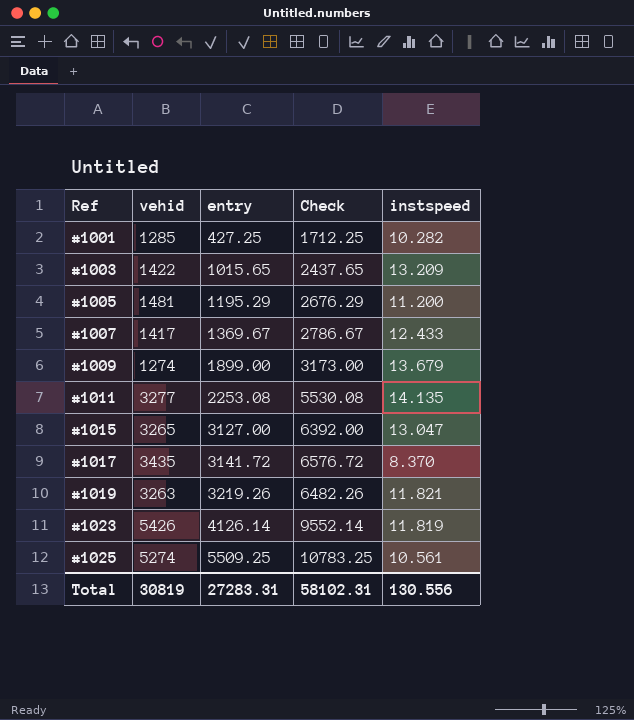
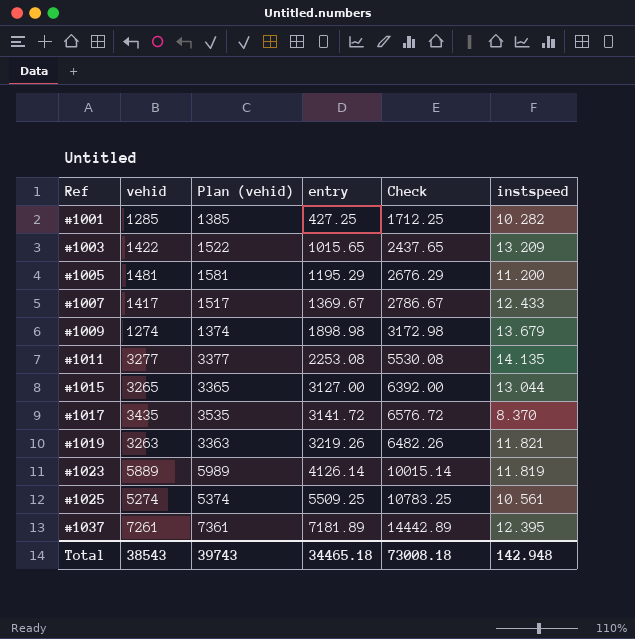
column Plan (vehid) | formula: none -> [vehid] + 100
#1009 | entry: 1899.00 -> 1898.98
#1009 | Check: 3173.00 -> 3172.98
#1015 | instspeed: 13.047 -> 13.044
#1023 | vehid: 5426 -> 5889
#1023 | Check: 9552.14 -> 10015.14
row #1037: none -> 7261 | 7361 | 7181.89 | 14442.89 | 12.395
Total | vehid: 30819 -> 38543
Total | entry: 27283.31 -> 34465.18
Total | Check: 58102.31 -> 73008.18
Total | instspeed: 130.556 -> 142.948

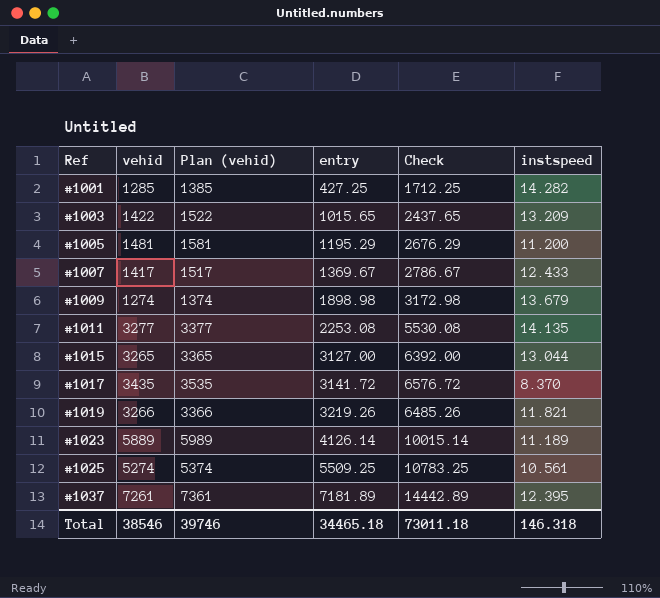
#1001 | instspeed: 10.282 -> 14.282
#1019 | vehid: 3263 -> 3266
#1019 | Plan (vehid): 3363 -> 3366
#1019 | Check: 6482.26 -> 6485.26
#1023 | instspeed: 11.819 -> 11.189
Total | vehid: 38543 -> 38546
Total | Plan (vehid): 39743 -> 39746
Total | Check: 73008.18 -> 73011.18
Total | instspeed: 142.948 -> 146.318

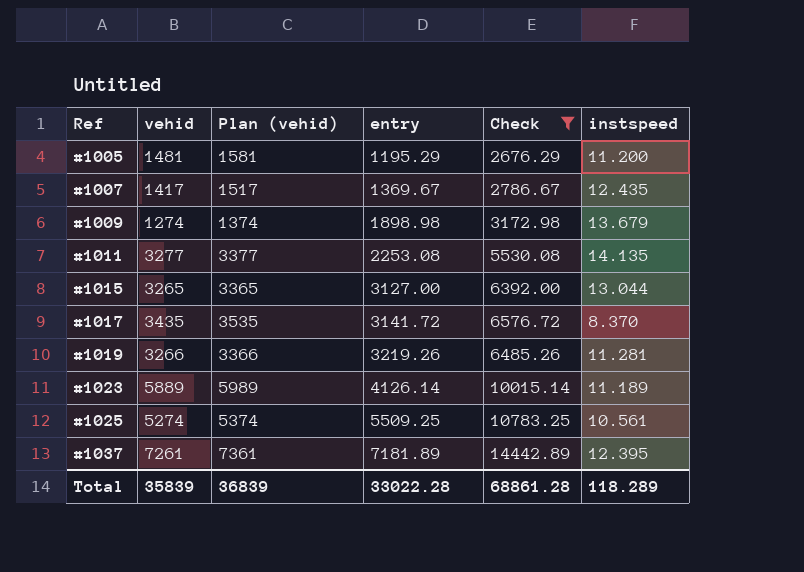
filter: none -> Check >= 2676.29
#1007 | instspeed: 12.433 -> 12.435
#1019 | instspeed: 11.821 -> 11.281
Total | vehid: 38546 -> 35839
Total | Plan (vehid): 39746 -> 36839
Total | entry: 34465.18 -> 33022.28
Total | Check: 73011.18 -> 68861.28
Total | instspeed: 146.318 -> 118.289

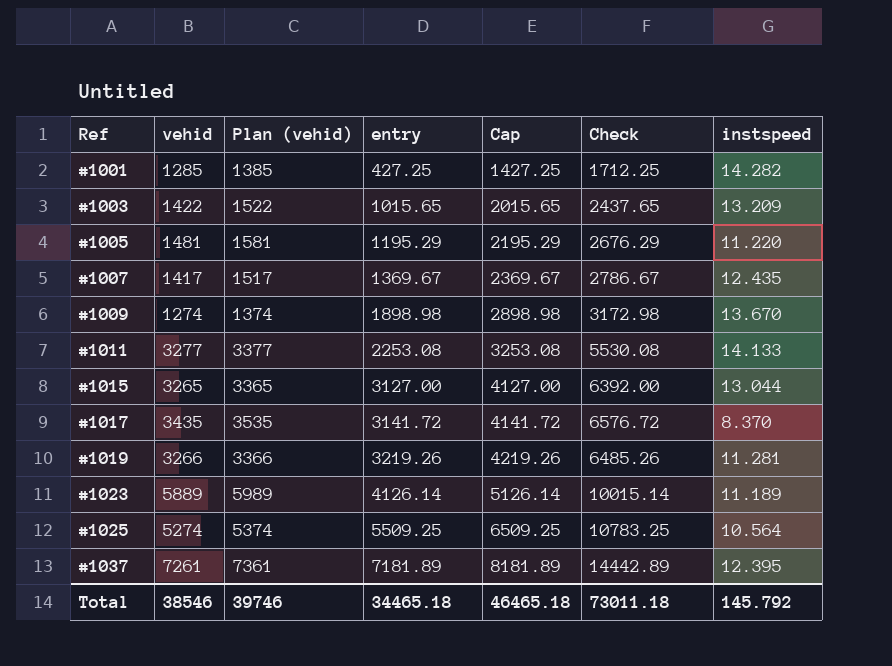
filter: Check >= 2676.29 -> none
column Cap | formula: none -> [entry] + 1000
#1005 | instspeed: 11.200 -> 11.220
#1009 | instspeed: 13.679 -> 13.670
#1011 | instspeed: 14.135 -> 14.133
#1025 | instspeed: 10.561 -> 10.564
Total | vehid: 35839 -> 38546
Total | Plan (vehid): 36839 -> 39746
Total | entry: 33022.28 -> 34465.18
Total | Check: 68861.28 -> 73011.18
Total | instspeed: 118.289 -> 145.792

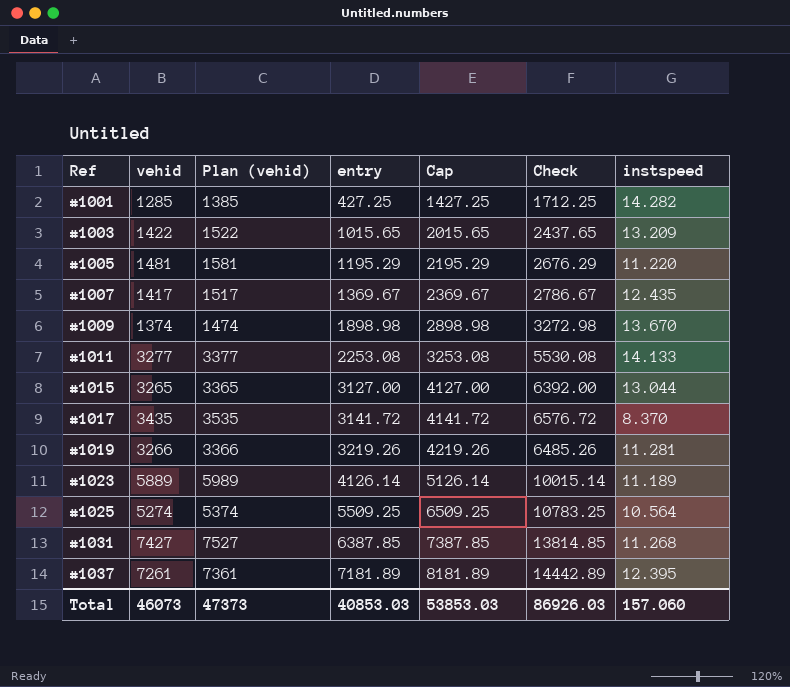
#1009 | vehid: 1274 -> 1374
#1009 | Plan (vehid): 1374 -> 1474
#1009 | Check: 3172.98 -> 3272.98
row #1031: none -> 7427 | 7527 | 6387.85 | 7387.85 | 13814.85 | 11.268
Total | vehid: 38546 -> 46073
Total | Plan (vehid): 39746 -> 47373
Total | entry: 34465.18 -> 40853.03
Total | Cap: 46465.18 -> 53853.03
Total | Check: 73011.18 -> 86926.03
Total | instspeed: 145.792 -> 157.060

